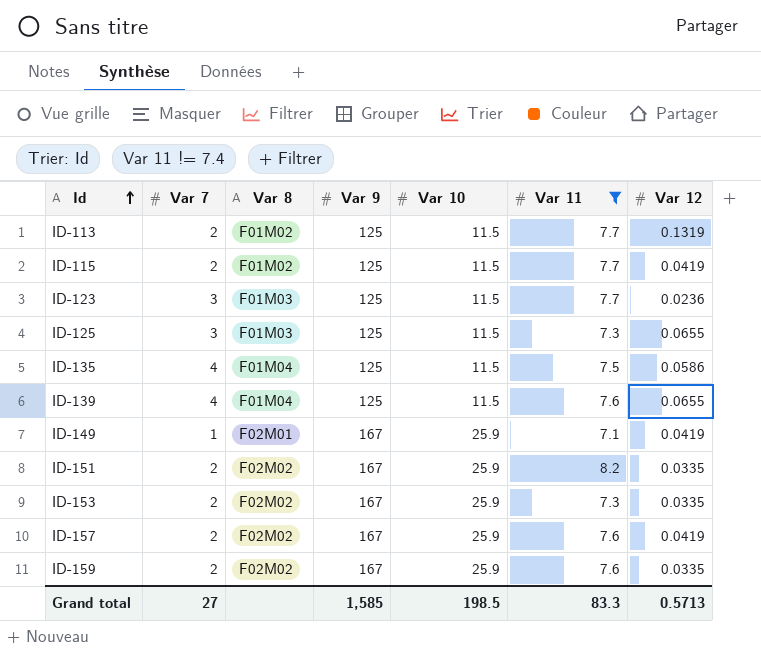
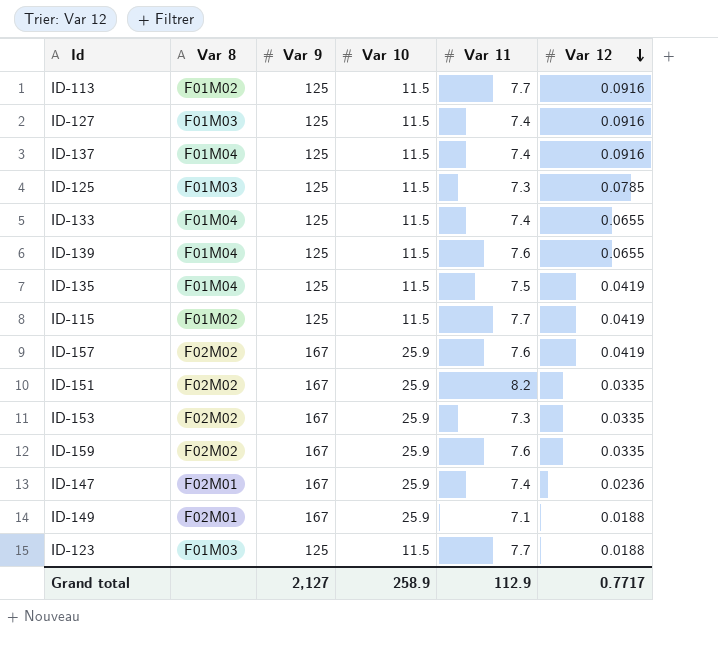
filter: Var 11 != 7.4 -> none
row order: Id ascending -> Var 12 descending
column Var 7 | position: 2 -> none
ID-113 | Var 12: 0.1319 -> 0.0916
ID-125 | Var 12: 0.0655 -> 0.0785
ID-135 | Var 12: 0.0586 -> 0.0419
ID-149 | Var 12: 0.0419 -> 0.0188
ID-123 | Var 12: 0.0236 -> 0.0188
Grand total | Var 9: 1,585 -> 2,127
Grand total | Var 10: 198.5 -> 258.9
Grand total | Var 11: 83.3 -> 112.9
Grand total | Var 12: 0.5713 -> 0.7717

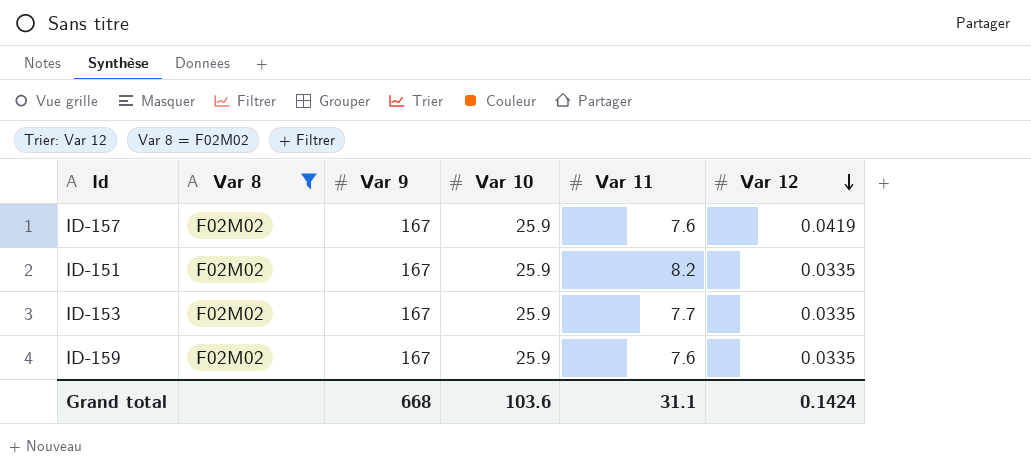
filter: none -> Var 8 = F02M02
ID-153 | Var 11: 7.3 -> 7.7
Grand total | Var 9: 2,127 -> 668
Grand total | Var 10: 258.9 -> 103.6
Grand total | Var 11: 112.9 -> 31.1
Grand total | Var 12: 0.7717 -> 0.1424

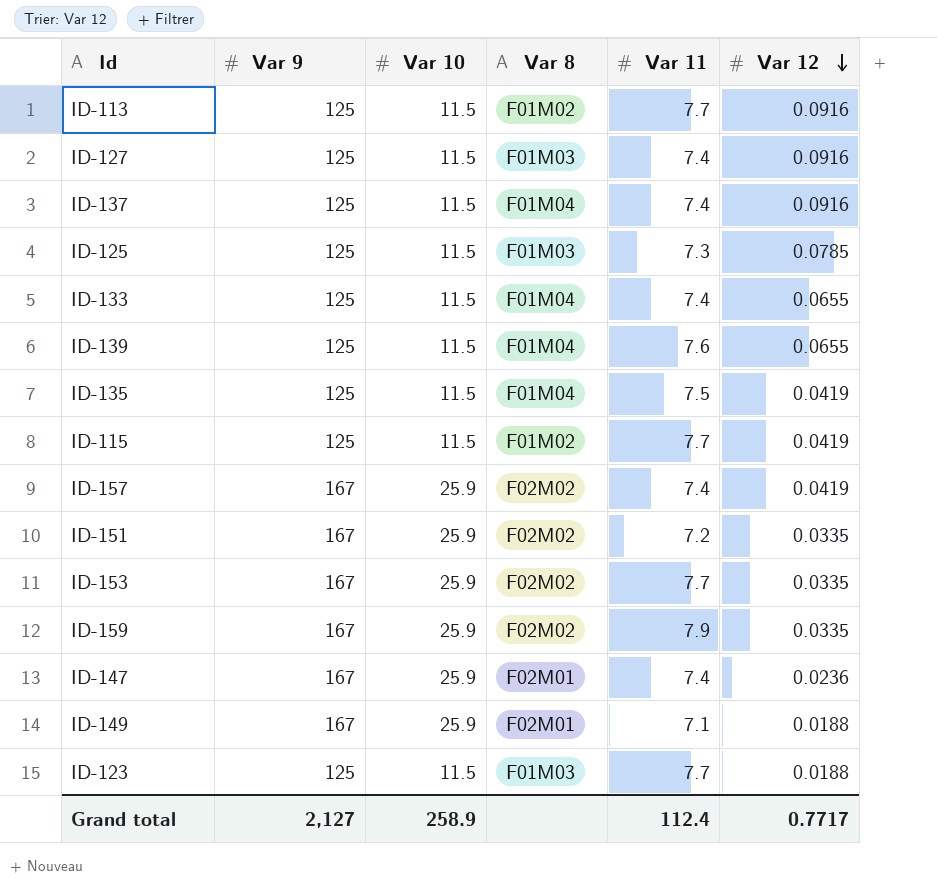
filter: Var 8 = F02M02 -> none
column Var 8 | position: 2 -> 4
ID-157 | Var 11: 7.6 -> 7.4
ID-151 | Var 11: 8.2 -> 7.2
ID-159 | Var 11: 7.6 -> 7.9
Grand total | Var 9: 668 -> 2,127
Grand total | Var 10: 103.6 -> 258.9
Grand total | Var 11: 31.1 -> 112.4
Grand total | Var 12: 0.1424 -> 0.7717

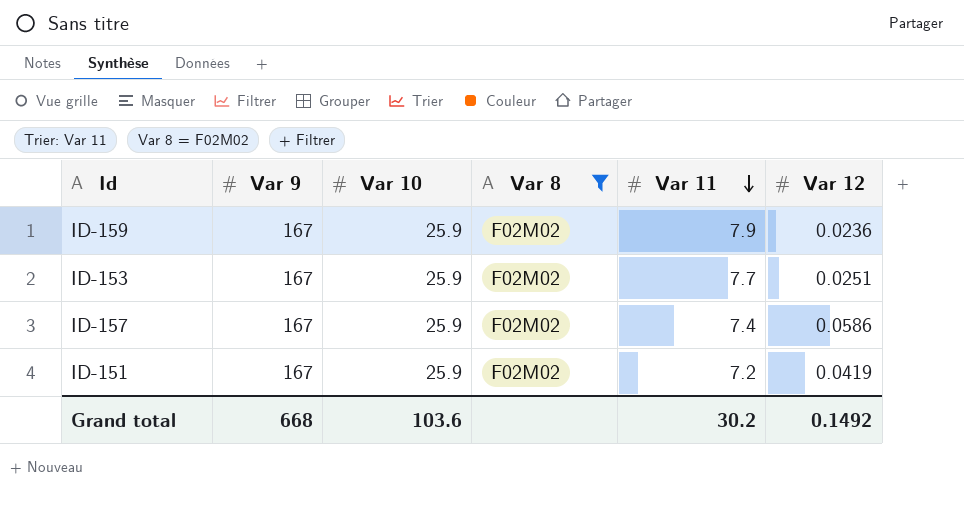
filter: none -> Var 8 = F02M02
row order: Var 12 descending -> Var 11 descending
ID-159 | Var 12: 0.0335 -> 0.0236
ID-153 | Var 12: 0.0335 -> 0.0251
ID-157 | Var 12: 0.0419 -> 0.0586
ID-151 | Var 12: 0.0335 -> 0.0419
Grand total | Var 9: 2,127 -> 668
Grand total | Var 10: 258.9 -> 103.6
Grand total | Var 11: 112.4 -> 30.2
Grand total | Var 12: 0.7717 -> 0.1492

